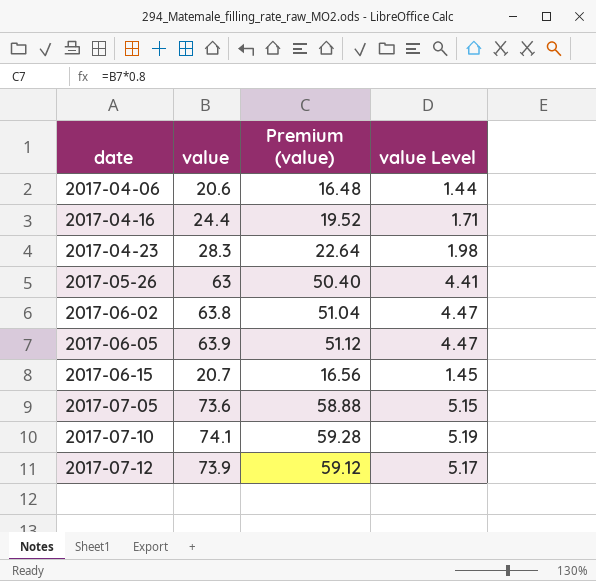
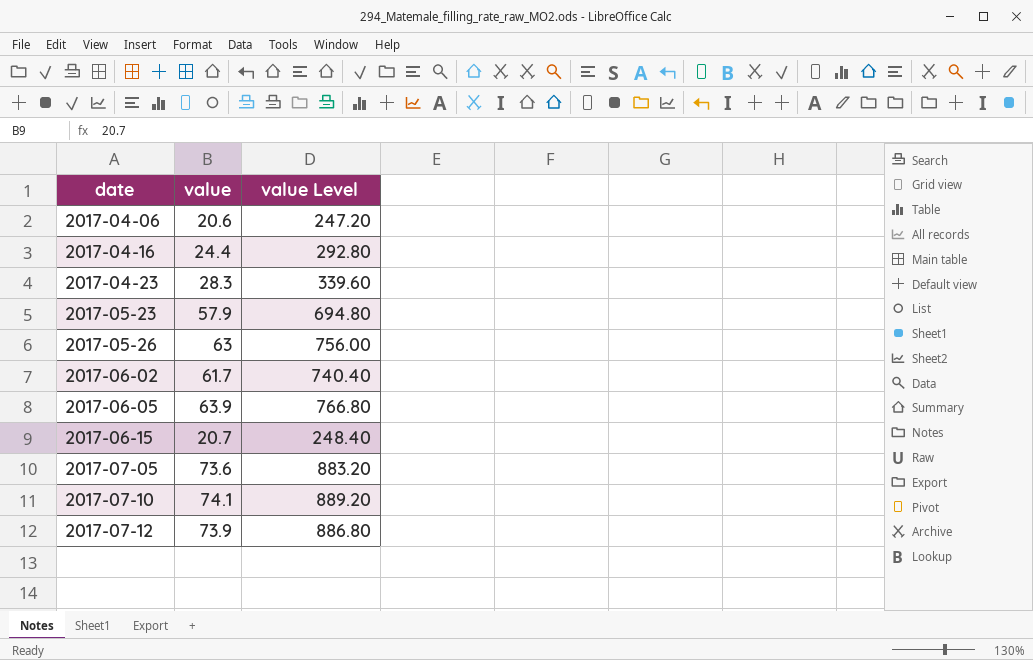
column Premium (value) | formula: [value] * 0.8 -> none
column value Level | formula: [value] * 0.07 -> [value] * 12
row 2017-05-23: none -> 57.9 | 694.80
2017-06-02 | value: 63.8 -> 61.7

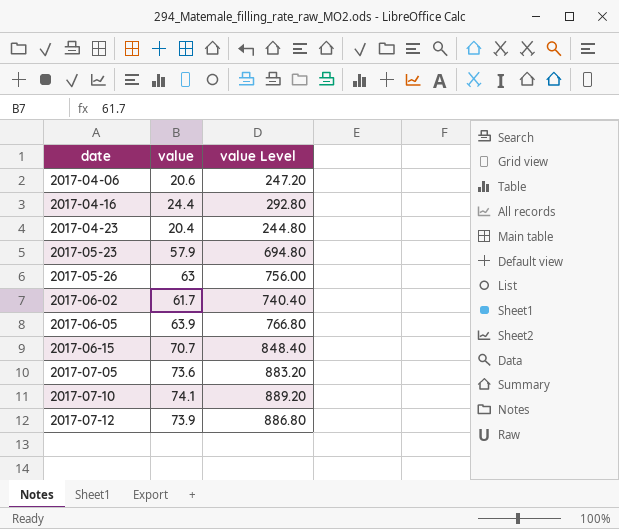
2017-04-23 | value: 28.3 -> 20.4
2017-04-23 | value Level: 339.60 -> 244.80
2017-06-15 | value: 20.7 -> 70.7
2017-06-15 | value Level: 248.40 -> 848.40

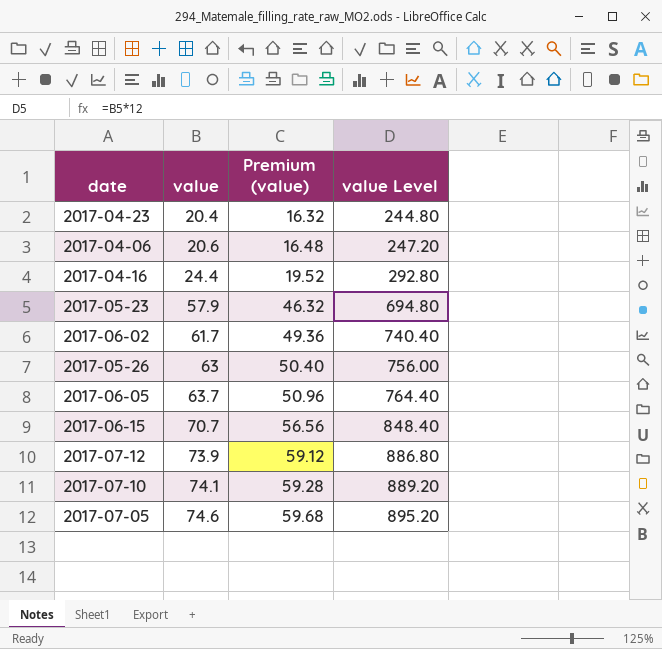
row order: date ascending -> value ascending
column Premium (value) | formula: none -> [value] * 0.8
2017-06-05 | value: 63.9 -> 63.7
2017-06-05 | value Level: 766.80 -> 764.40
2017-07-05 | value: 73.6 -> 74.6
2017-07-05 | value Level: 883.20 -> 895.20

